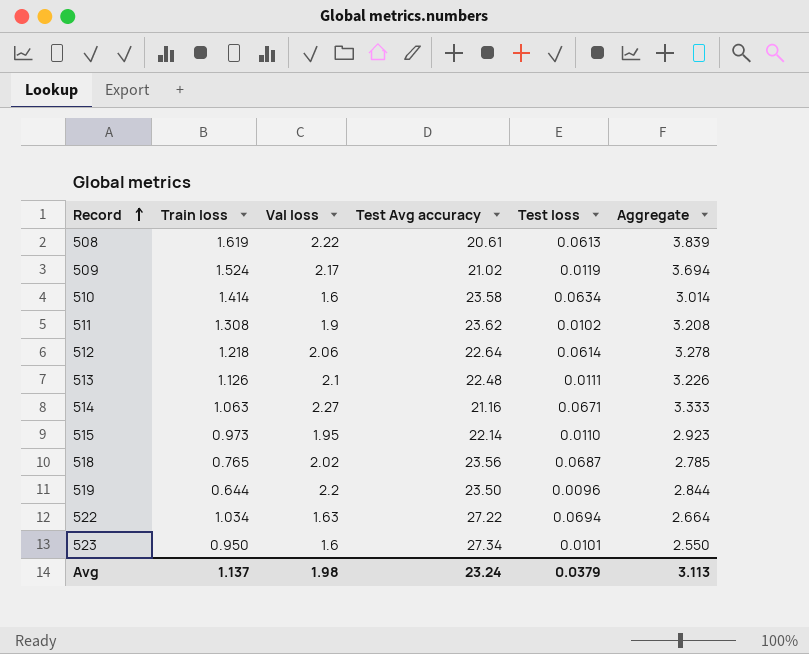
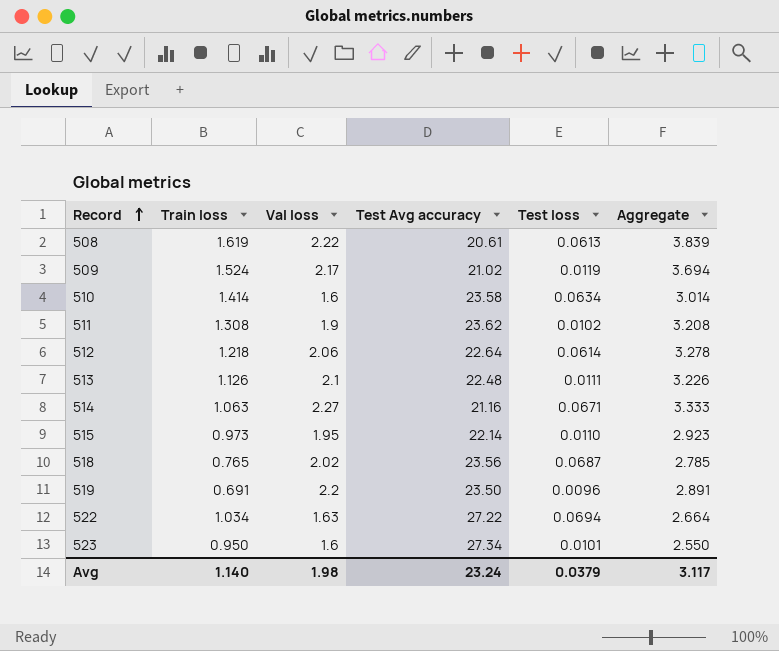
519 | Train loss: 0.644 -> 0.691
519 | Aggregate: 2.844 -> 2.891
Avg | Train loss: 1.137 -> 1.140
Avg | Aggregate: 3.113 -> 3.117

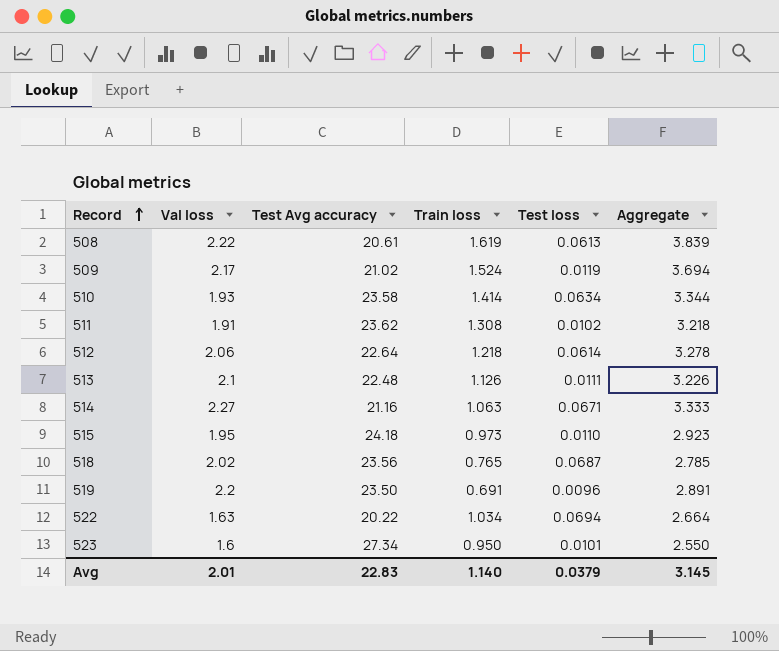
column Train loss | position: 2 -> 4
510 | Val loss: 1.6 -> 1.93
510 | Aggregate: 3.014 -> 3.344
511 | Val loss: 1.9 -> 1.91
511 | Aggregate: 3.208 -> 3.218
515 | Test Avg accuracy: 22.14 -> 24.18
522 | Test Avg accuracy: 27.22 -> 20.22
Avg | Val loss: 1.98 -> 2.01
Avg | Test Avg accuracy: 23.24 -> 22.83
Avg | Aggregate: 3.117 -> 3.145

